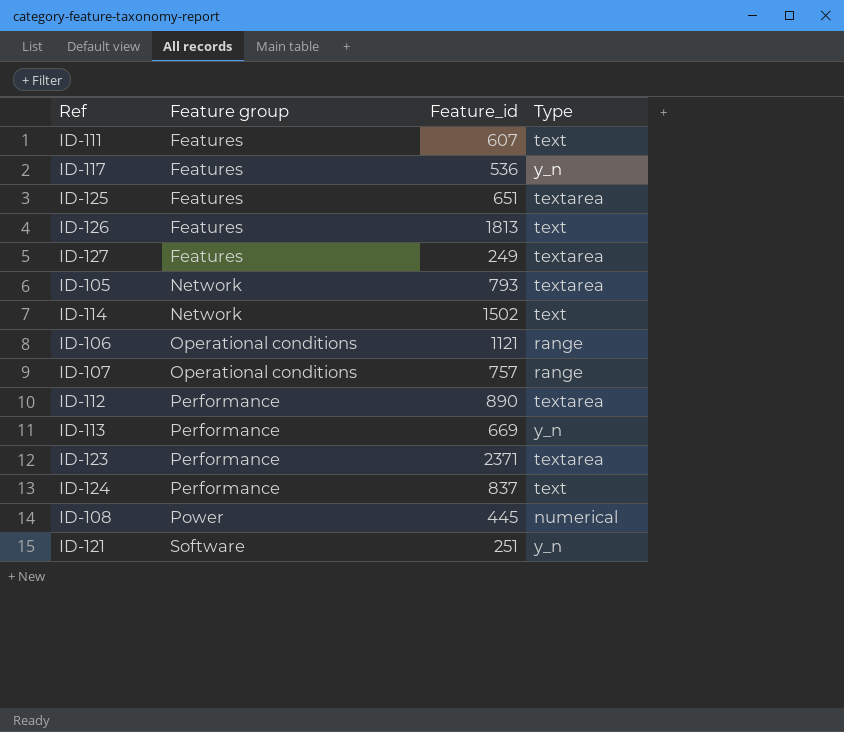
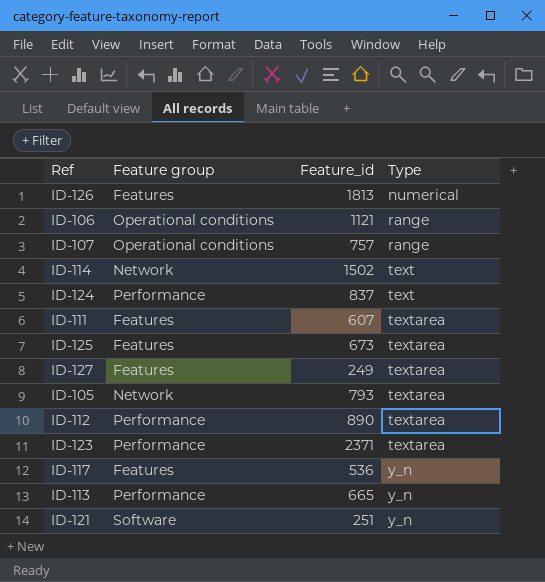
row order: Feature group ascending -> Type ascending
row ID-108: Power | 445 | numerical -> none
ID-126 | Type: text -> numerical
ID-111 | Type: text -> textarea
ID-125 | Feature_id: 651 -> 673
ID-113 | Feature_id: 669 -> 665

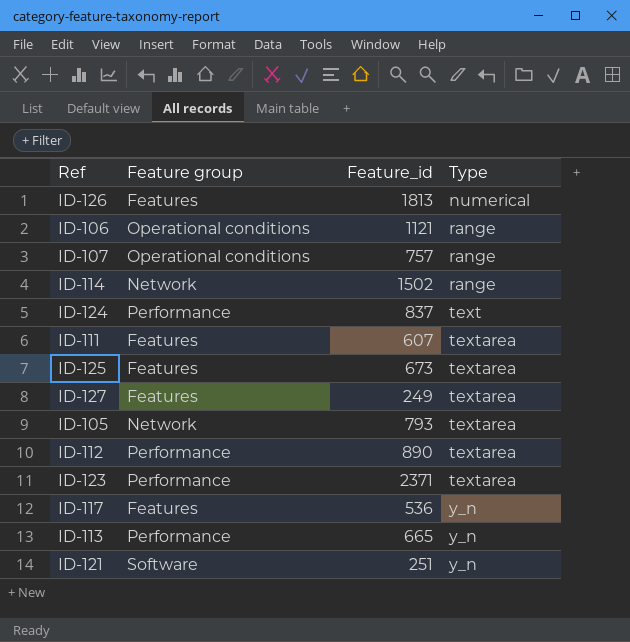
ID-114 | Type: text -> range

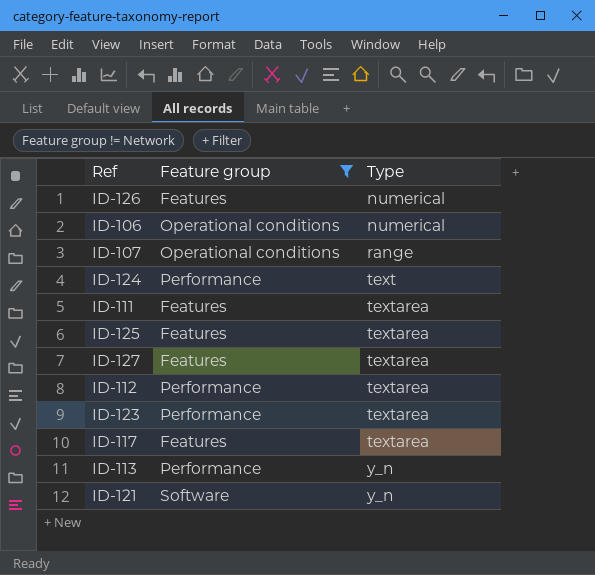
filter: none -> Feature group != Network
column Feature_id | position: 3 -> none
ID-106 | Type: range -> numerical
ID-117 | Type: y_n -> textarea

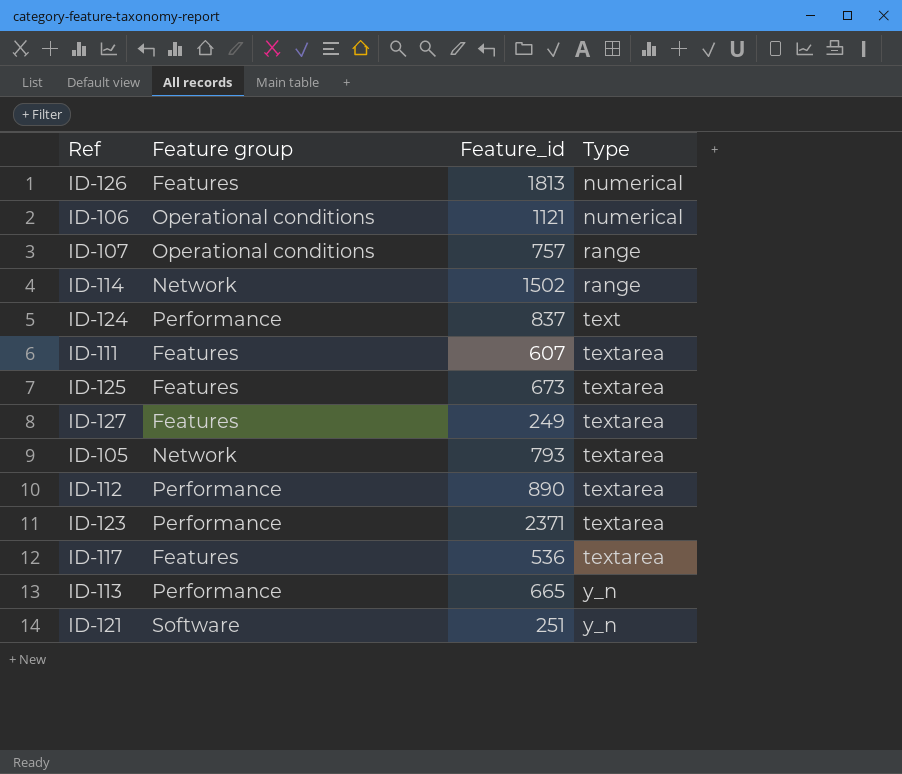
filter: Feature group != Network -> none
column Feature_id | position: none -> 3

